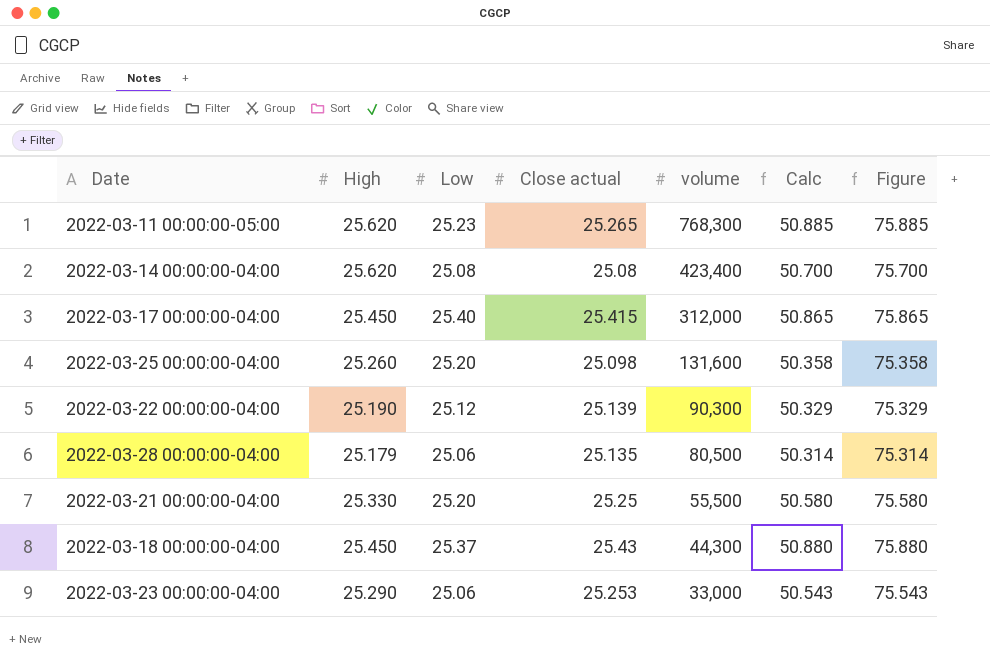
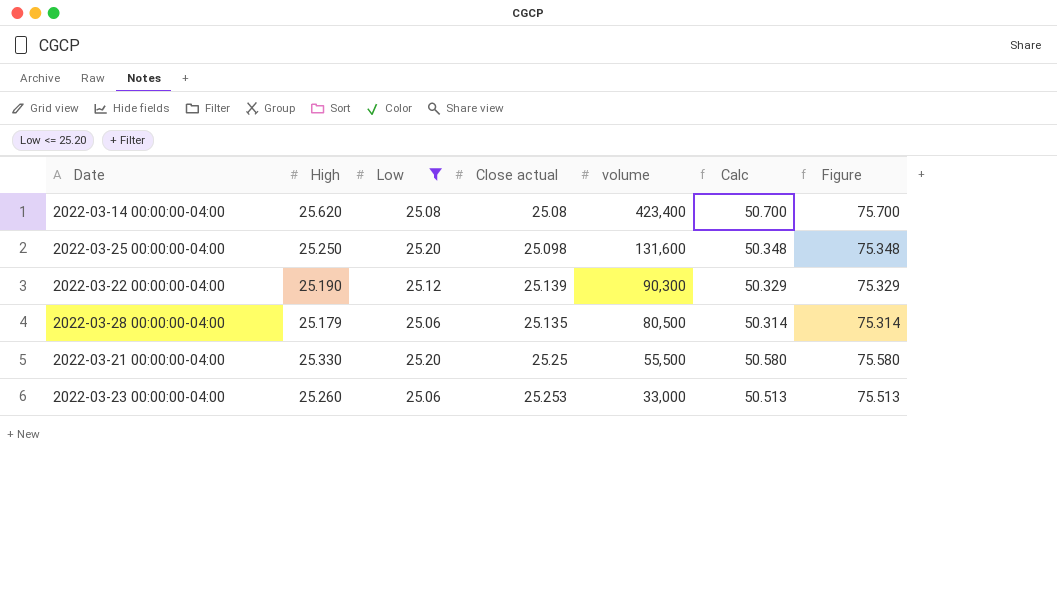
filter: none -> Low <= 25.20
2022-03-25 00:00:00-04:00 | High: 25.260 -> 25.250
2022-03-25 00:00:00-04:00 | Calc: 50.358 -> 50.348
2022-03-25 00:00:00-04:00 | Figure: 75.358 -> 75.348
2022-03-23 00:00:00-04:00 | High: 25.290 -> 25.260
2022-03-23 00:00:00-04:00 | Calc: 50.543 -> 50.513
2022-03-23 00:00:00-04:00 | Figure: 75.543 -> 75.513

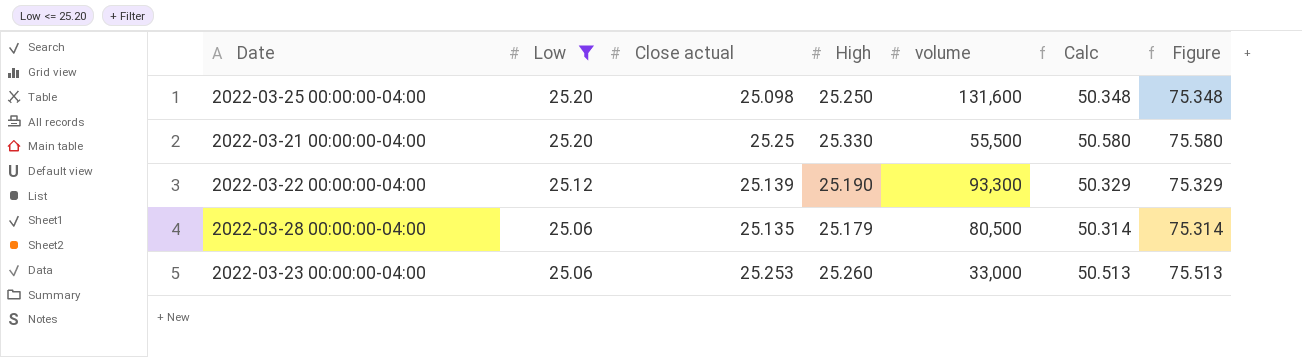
row order: volume descending -> Low descending
column High | position: 2 -> 4
row 2022-03-14 00:00:00-04:00: 25.620 | 25.08 | 25.08 | 423,400 | 50.700 | 75.700 -> none
2022-03-22 00:00:00-04:00 | volume: 90,300 -> 93,300

